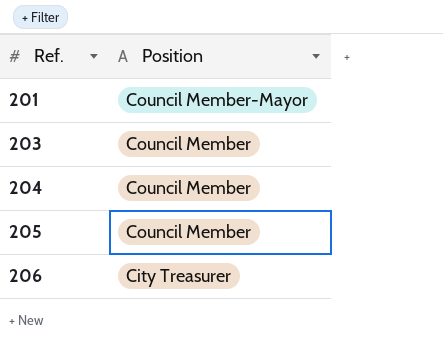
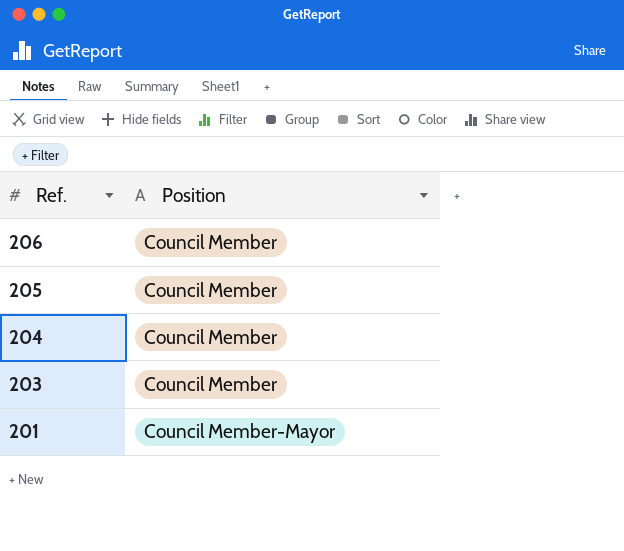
row order: Ref. ascending -> Ref. descending
206 | Position: City Treasurer -> Council Member

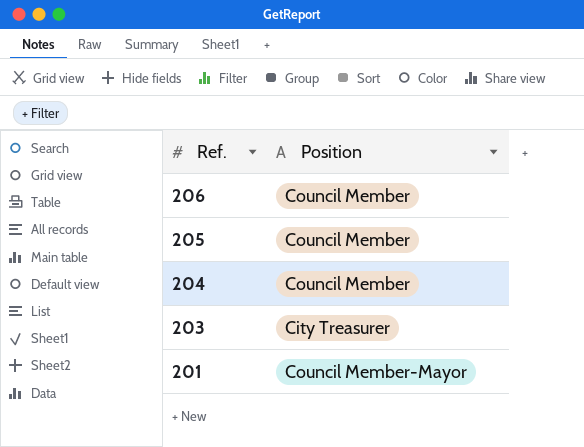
203 | Position: Council Member -> City Treasurer

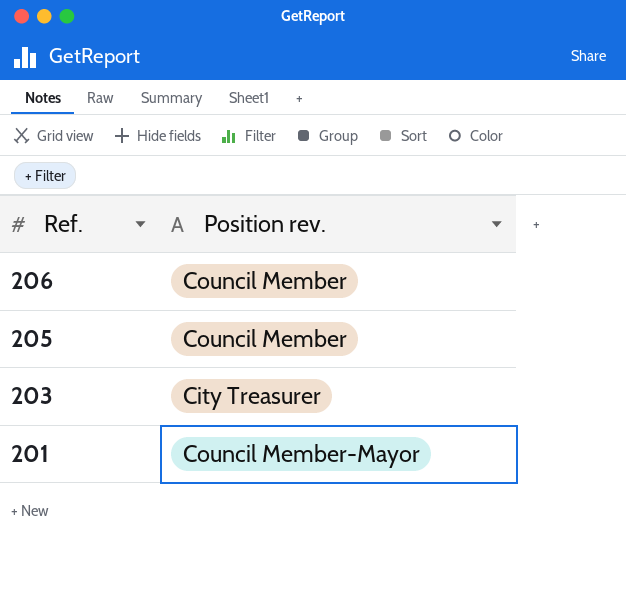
column name: Position -> Position rev.
row 204: Council Member -> none

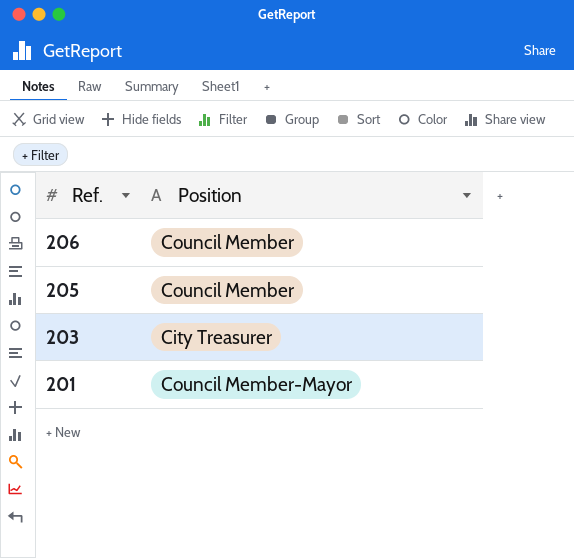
column name: Position rev. -> Position

